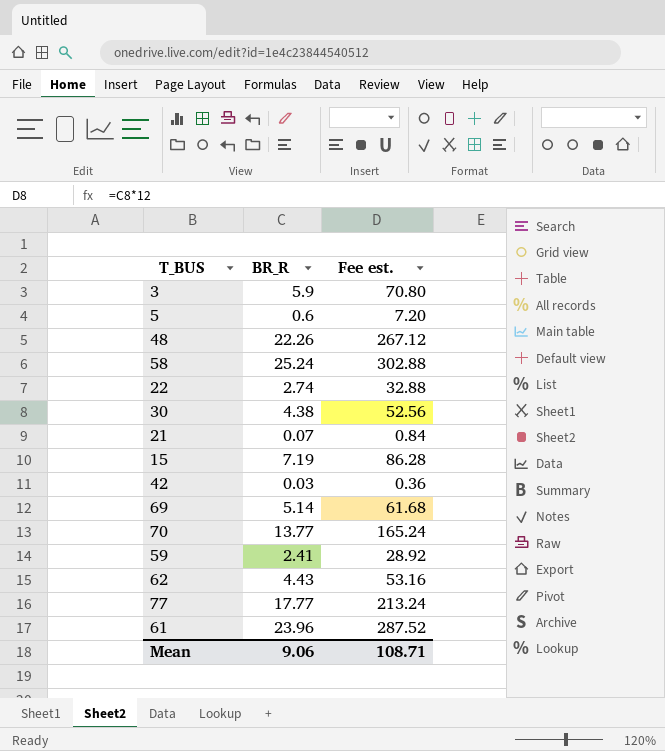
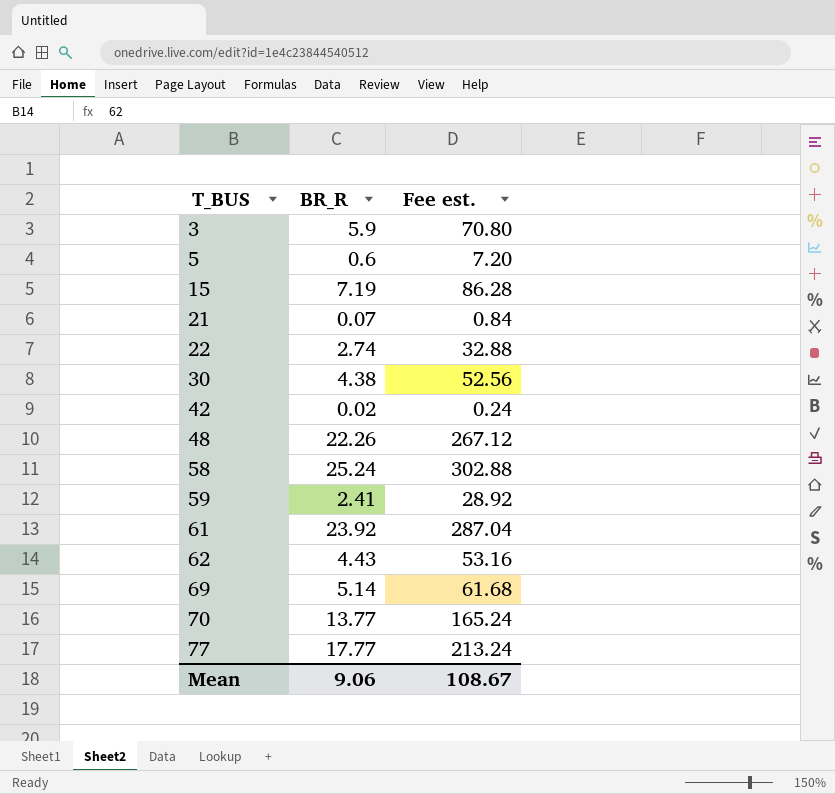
row order: none -> T_BUS ascending
42 | BR_R: 0.03 -> 0.02
42 | Fee est.: 0.36 -> 0.24
61 | BR_R: 23.96 -> 23.92
61 | Fee est.: 287.52 -> 287.04
Mean | Fee est.: 108.71 -> 108.67

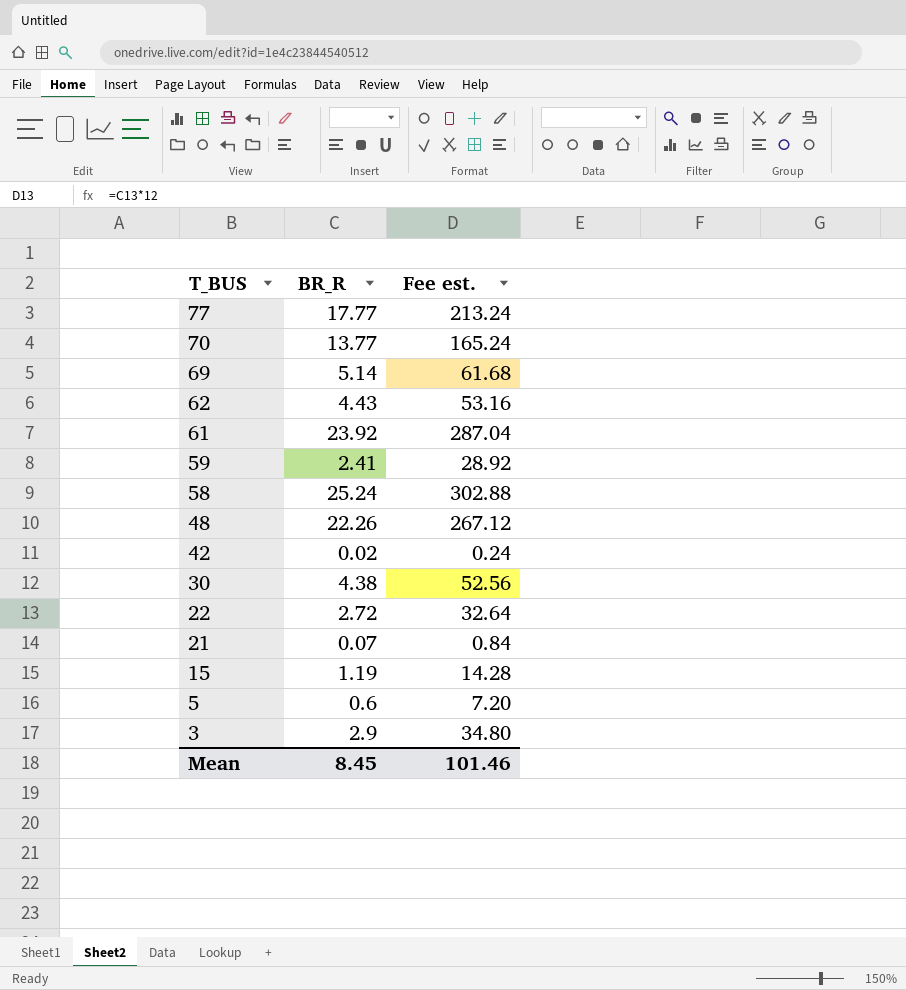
row order: T_BUS ascending -> T_BUS descending
22 | BR_R: 2.74 -> 2.72
22 | Fee est.: 32.88 -> 32.64
15 | BR_R: 7.19 -> 1.19
15 | Fee est.: 86.28 -> 14.28
3 | BR_R: 5.9 -> 2.9
3 | Fee est.: 70.80 -> 34.80
Mean | BR_R: 9.06 -> 8.45
Mean | Fee est.: 108.67 -> 101.46

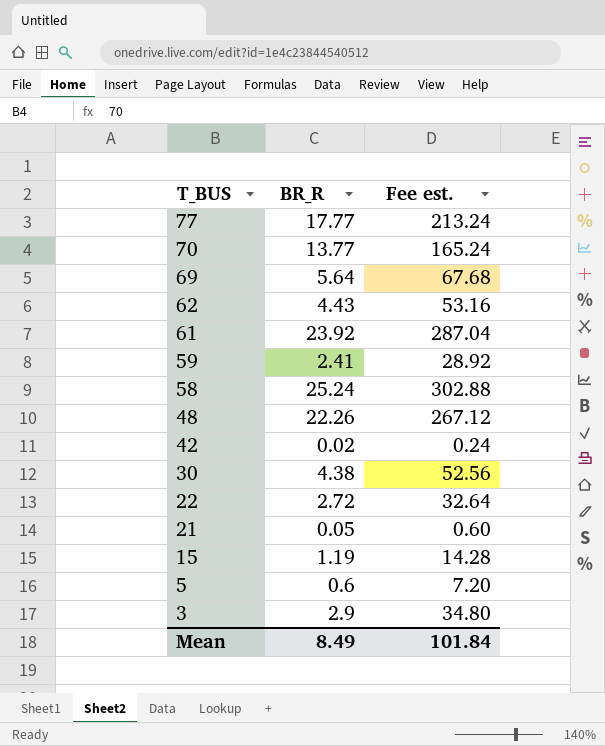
69 | BR_R: 5.14 -> 5.64
69 | Fee est.: 61.68 -> 67.68
21 | BR_R: 0.07 -> 0.05
21 | Fee est.: 0.84 -> 0.60
Mean | BR_R: 8.45 -> 8.49
Mean | Fee est.: 101.46 -> 101.84

